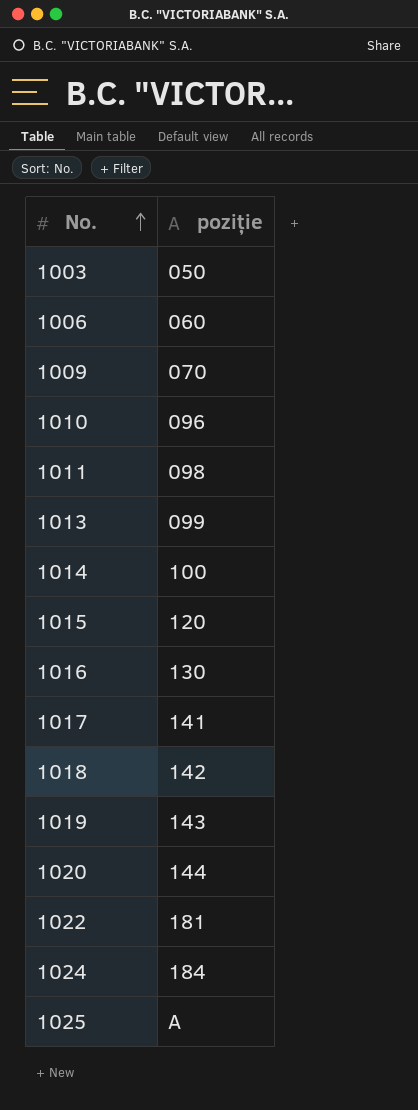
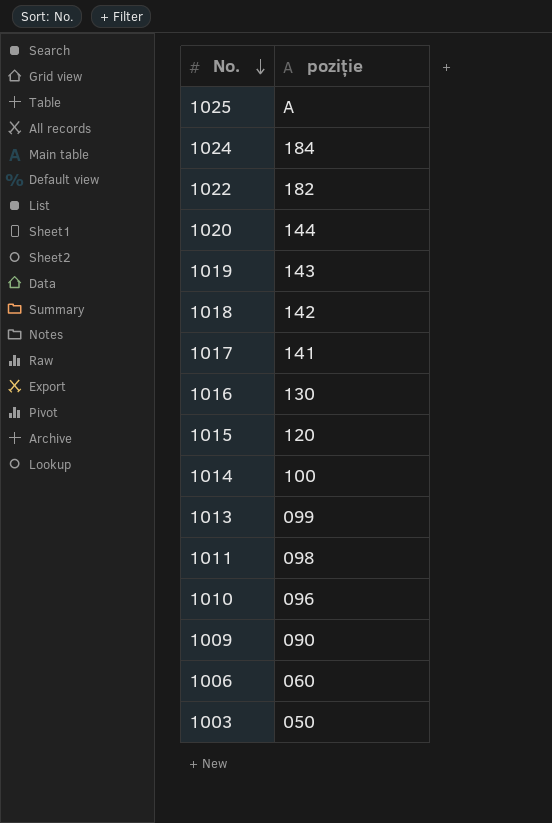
row order: No. ascending -> No. descending
1022 | poziție: 181 -> 182
1009 | poziție: 070 -> 090

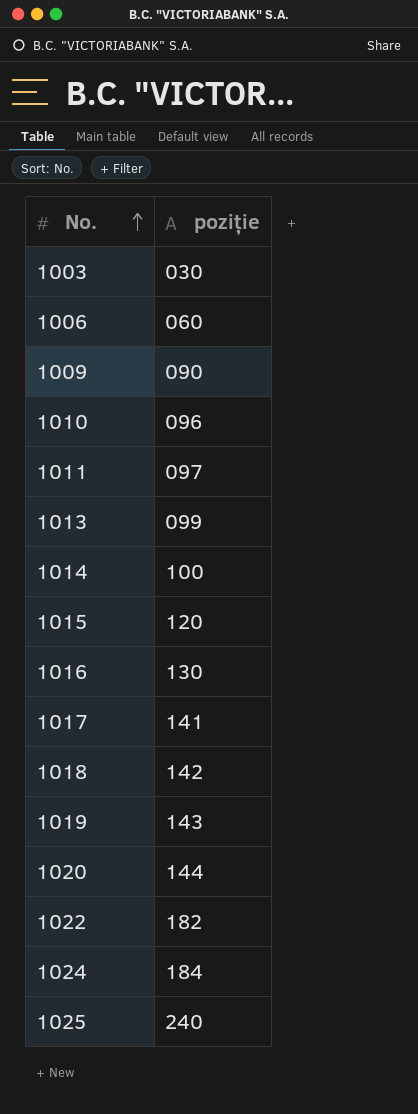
row order: No. descending -> No. ascending
1003 | poziție: 050 -> 030
1011 | poziție: 098 -> 097
1025 | poziție: A -> 240

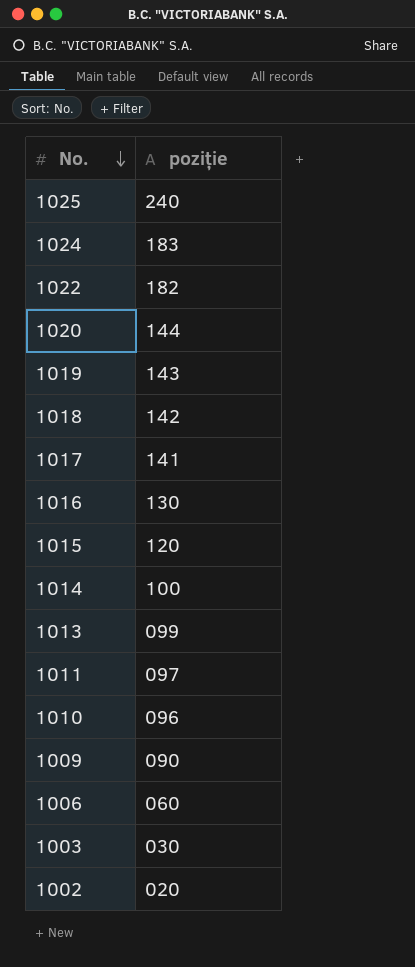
row order: No. ascending -> No. descending
1024 | poziție: 184 -> 183
row 1002: none -> 020

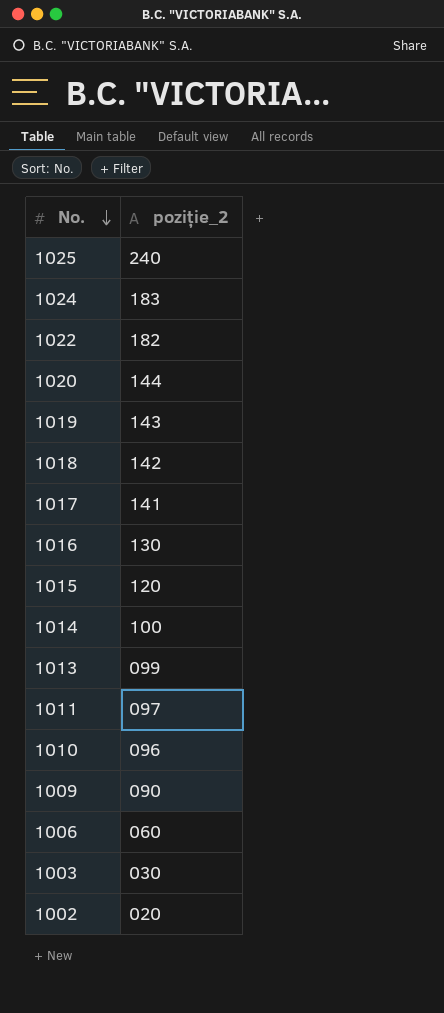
column name: poziție -> poziție_2

